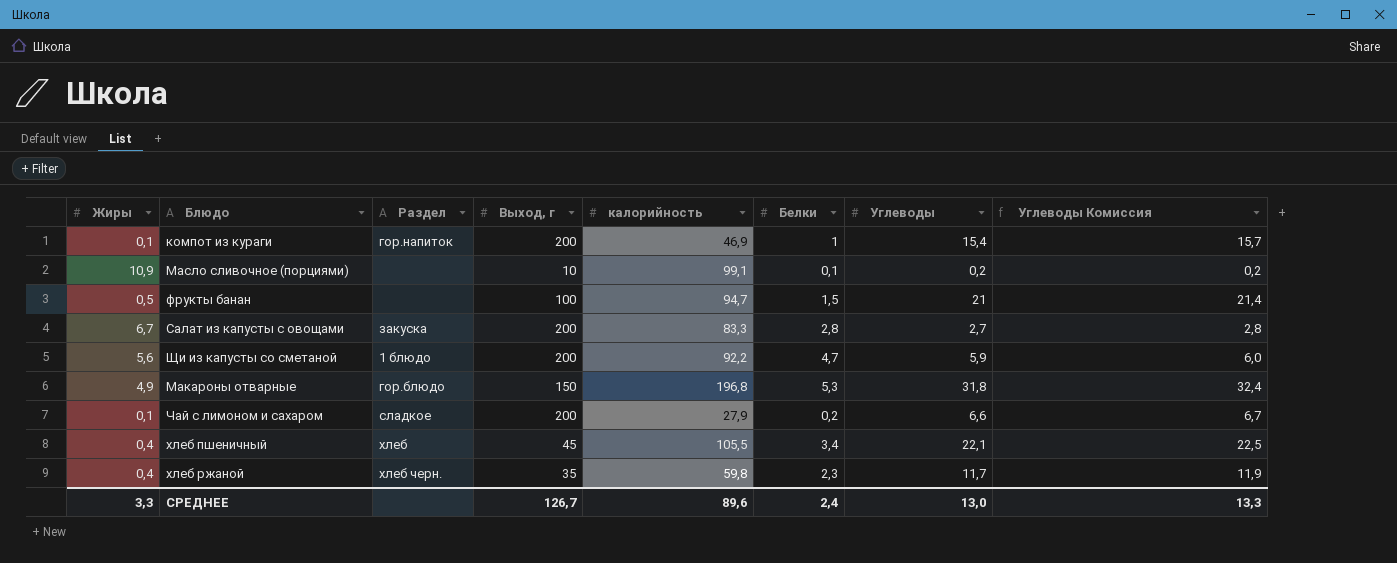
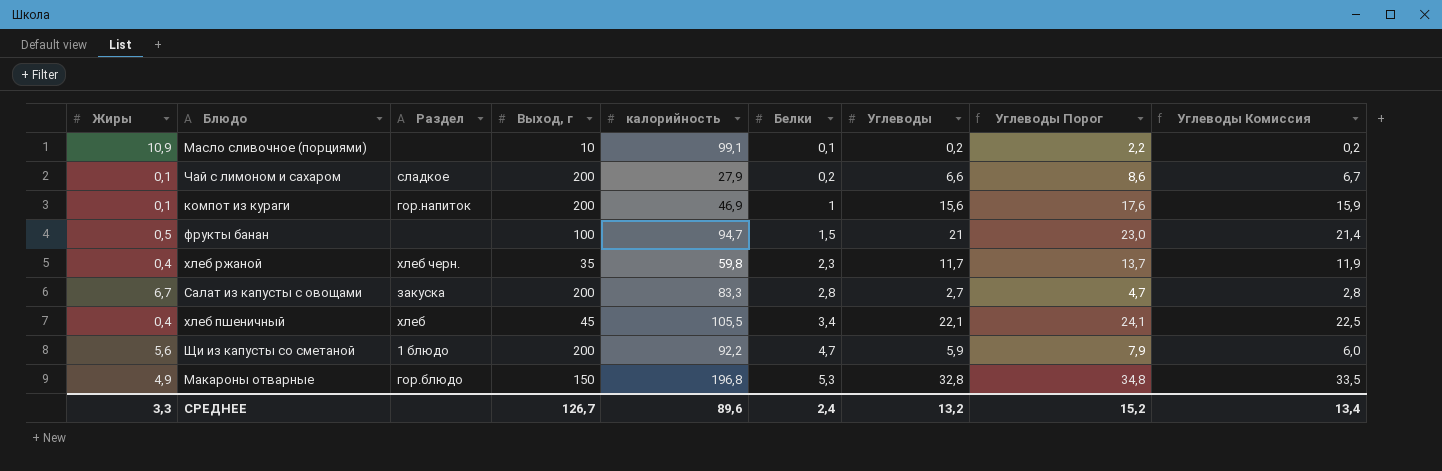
row order: none -> Белки ascending
column Углеводы Порог | formula: none -> [Углеводы] + 2
компот из кураги | Углеводы: 15,4 -> 15,6
компот из кураги | Углеводы Комиссия: 15,7 -> 15,9
Макароны отварные | Углеводы: 31,8 -> 32,8
Макароны отварные | Углеводы Комиссия: 32,4 -> 33,5
СРЕДНЕЕ | Углеводы: 13,0 -> 13,2
СРЕДНЕЕ | Углеводы Комиссия: 13,3 -> 13,4

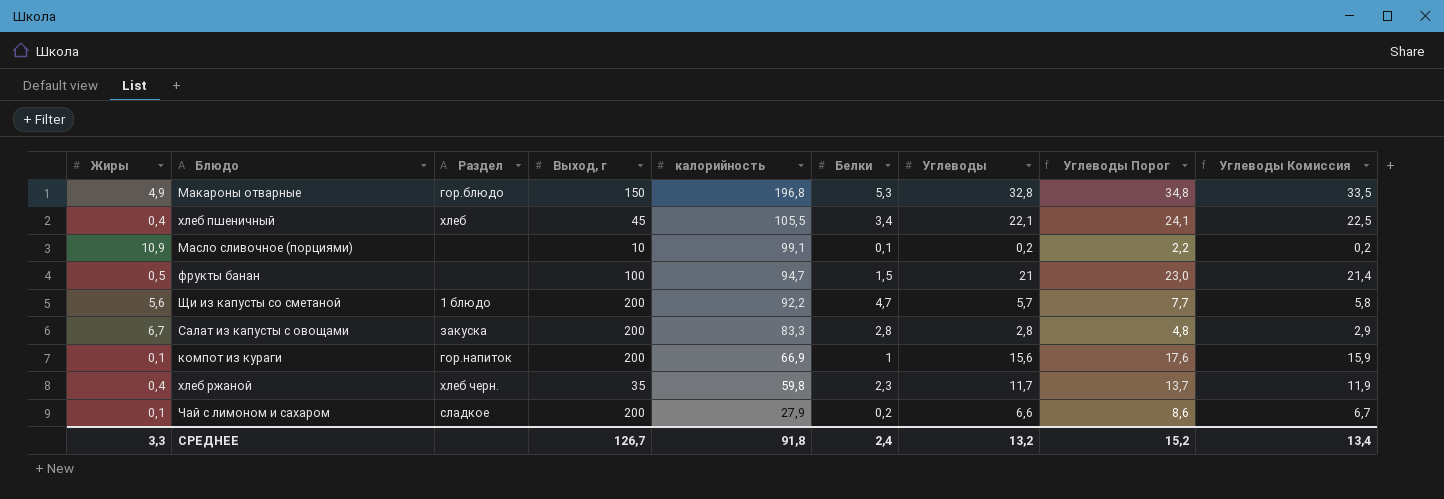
row order: Белки ascending -> калорийность descending
Щи из капусты со сметаной | Углеводы: 5,9 -> 5,7
Щи из капусты со сметаной | Углеводы Порог: 7,9 -> 7,7
Щи из капусты со сметаной | Углеводы Комиссия: 6,0 -> 5,8
Салат из капусты с овощами | Углеводы: 2,7 -> 2,8
Салат из капусты с овощами | Углеводы Порог: 4,7 -> 4,8
Салат из капусты с овощами | Углеводы Комиссия: 2,8 -> 2,9
компот из кураги | калорийность: 46,9 -> 66,9
СРЕДНЕЕ | калорийность: 89,6 -> 91,8

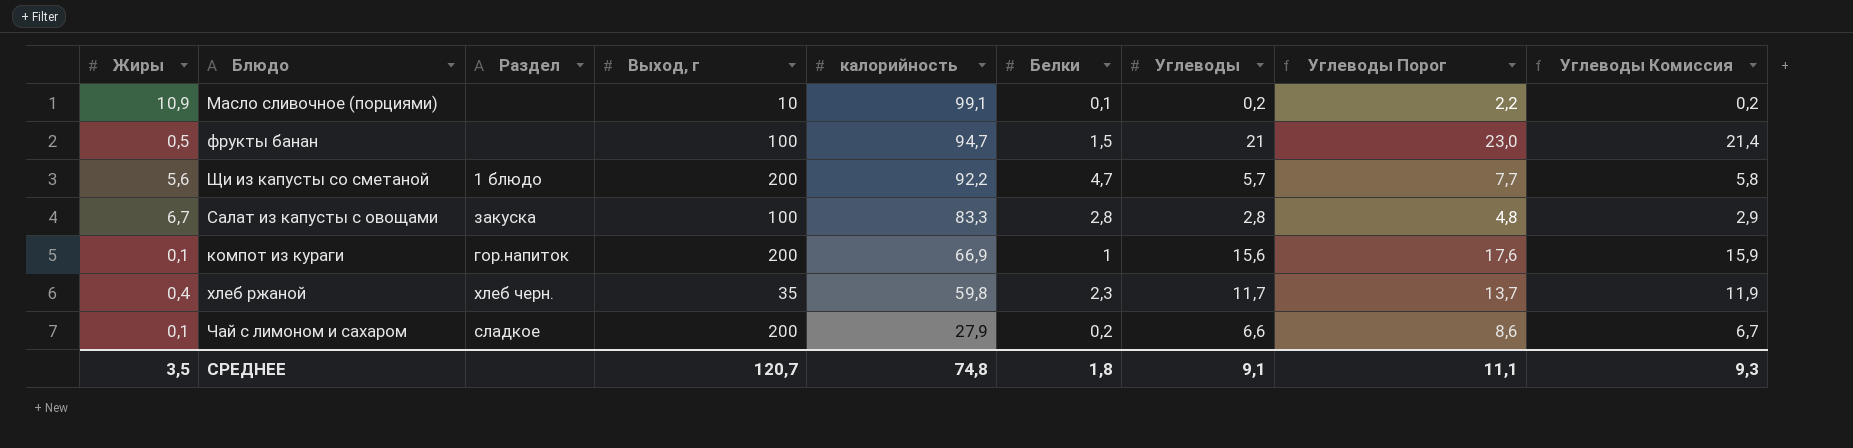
row Макароны отварные: 4,9 | гор.блюдо | 150 | 196,8 | 5,3 | 32,8 | 34,8 | 33,5 -> none
row хлеб пшеничный: 0,4 | хлеб | 45 | 105,5 | 3,4 | 22,1 | 24,1 | 22,5 -> none
Салат из капусты с овощами | Выход, г: 200 -> 100
СРЕДНЕЕ | Жиры: 3,3 -> 3,5
СРЕДНЕЕ | Выход, г: 126,7 -> 120,7
СРЕДНЕЕ | калорийность: 91,8 -> 74,8
СРЕДНЕЕ | Белки: 2,4 -> 1,8
СРЕДНЕЕ | Углеводы: 13,2 -> 9,1
СРЕДНЕЕ | Углеводы Порог: 15,2 -> 11,1
СРЕДНЕЕ | Углеводы Комиссия: 13,4 -> 9,3

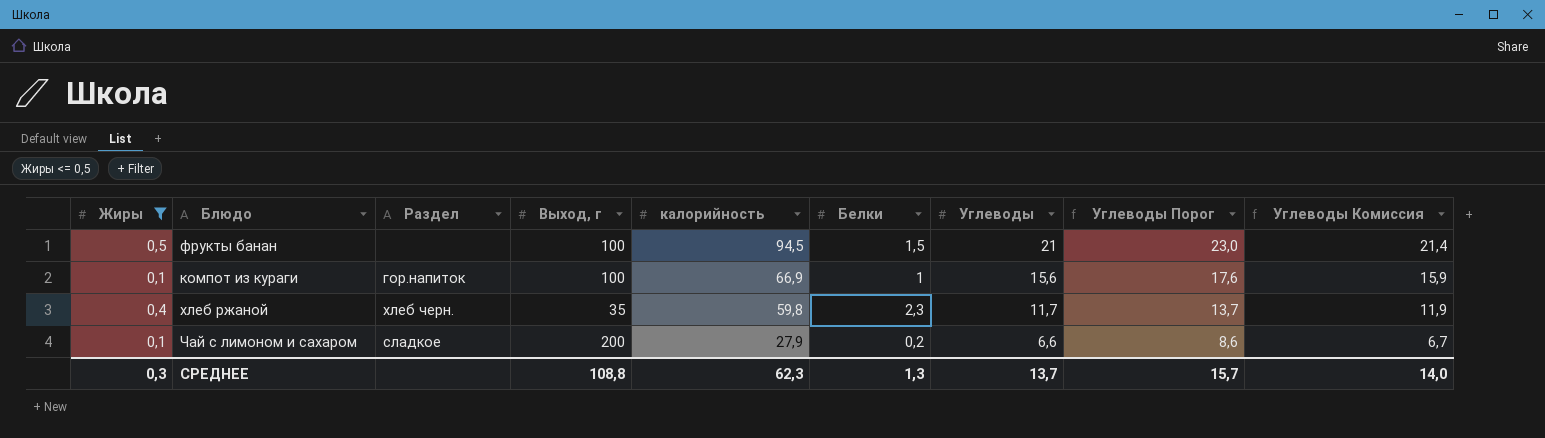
filter: none -> Жиры <= 0,5
фрукты банан | калорийность: 94,7 -> 94,5
компот из кураги | Выход, г: 200 -> 100
СРЕДНЕЕ | Жиры: 3,5 -> 0,3
СРЕДНЕЕ | Выход, г: 120,7 -> 108,8
СРЕДНЕЕ | калорийность: 74,8 -> 62,3
СРЕДНЕЕ | Белки: 1,8 -> 1,3
СРЕДНЕЕ | Углеводы: 9,1 -> 13,7
СРЕДНЕЕ | Углеводы Порог: 11,1 -> 15,7
СРЕДНЕЕ | Углеводы Комиссия: 9,3 -> 14,0

